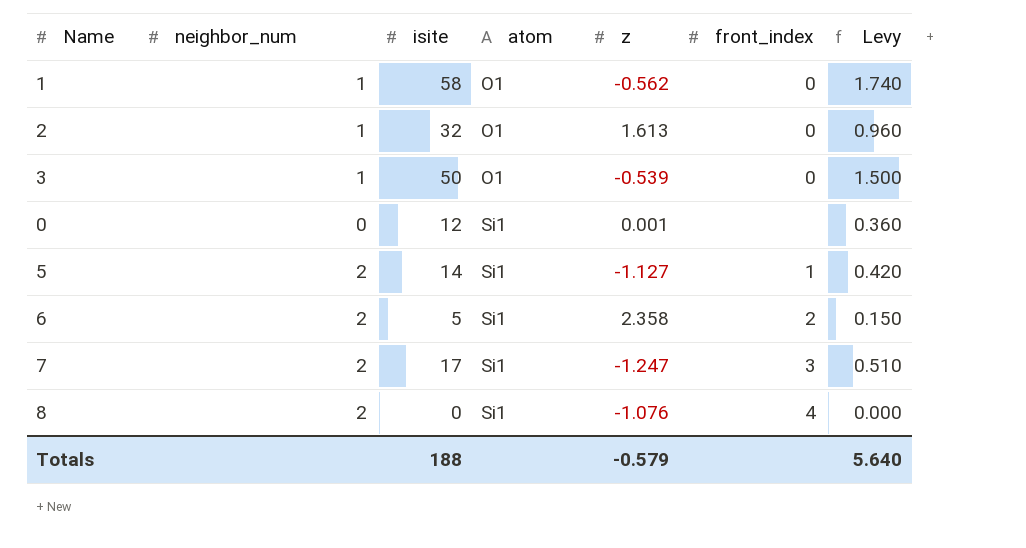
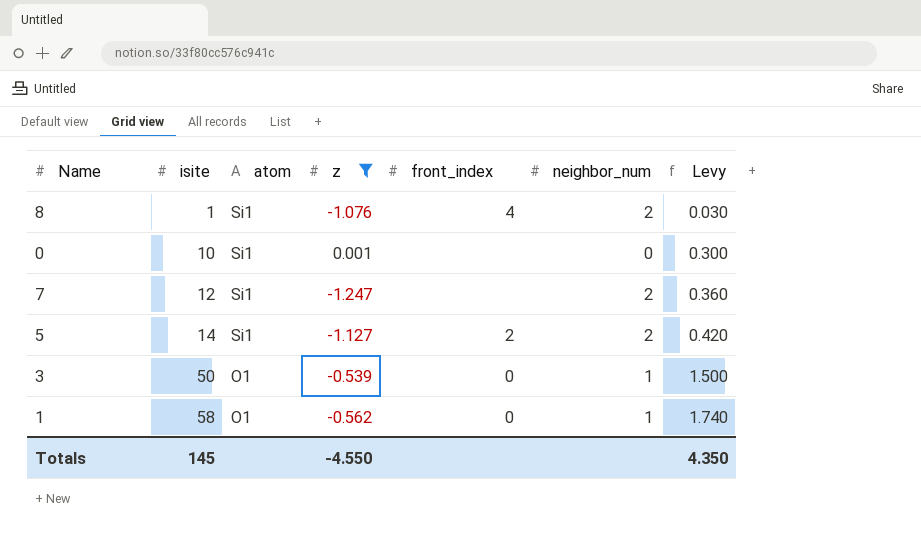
filter: none -> z <= 0.001
row order: atom ascending -> isite ascending
column neighbor_num | position: 2 -> 6
8 | isite: 0 -> 1
8 | Levy: 0.000 -> 0.030
0 | isite: 12 -> 10
0 | Levy: 0.360 -> 0.300
7 | isite: 17 -> 12
7 | front_index: 3 -> none
7 | Levy: 0.510 -> 0.360
5 | front_index: 1 -> 2
Totals | isite: 188 -> 145
Totals | z: -0.579 -> -4.550
Totals | Levy: 5.640 -> 4.350

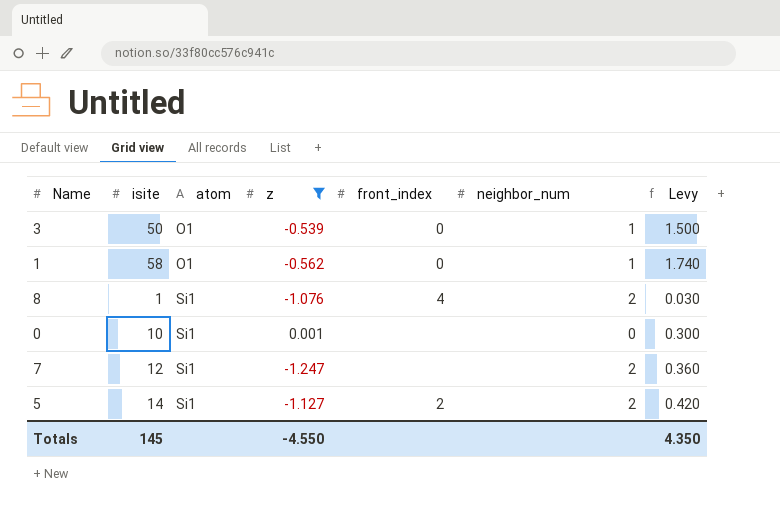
row order: isite ascending -> atom ascending

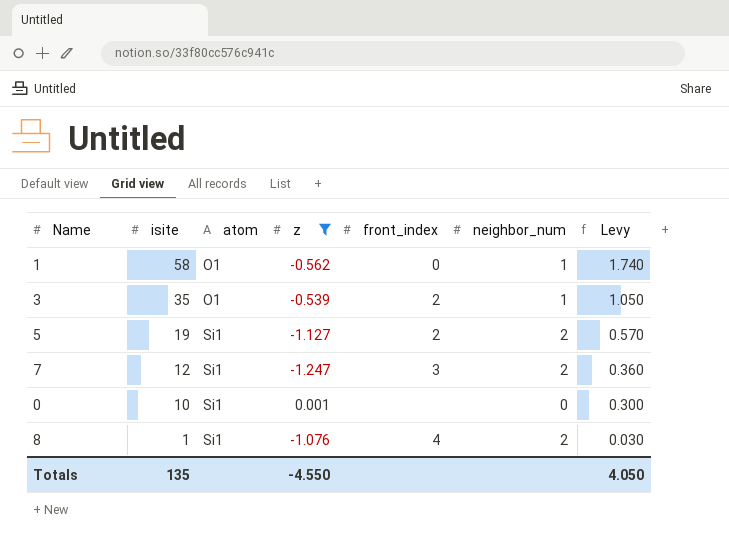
row order: atom ascending -> isite descending
3 | isite: 50 -> 35
3 | front_index: 0 -> 2
3 | Levy: 1.500 -> 1.050
5 | isite: 14 -> 19
5 | Levy: 0.420 -> 0.570
7 | front_index: none -> 3
Totals | isite: 145 -> 135
Totals | Levy: 4.350 -> 4.050

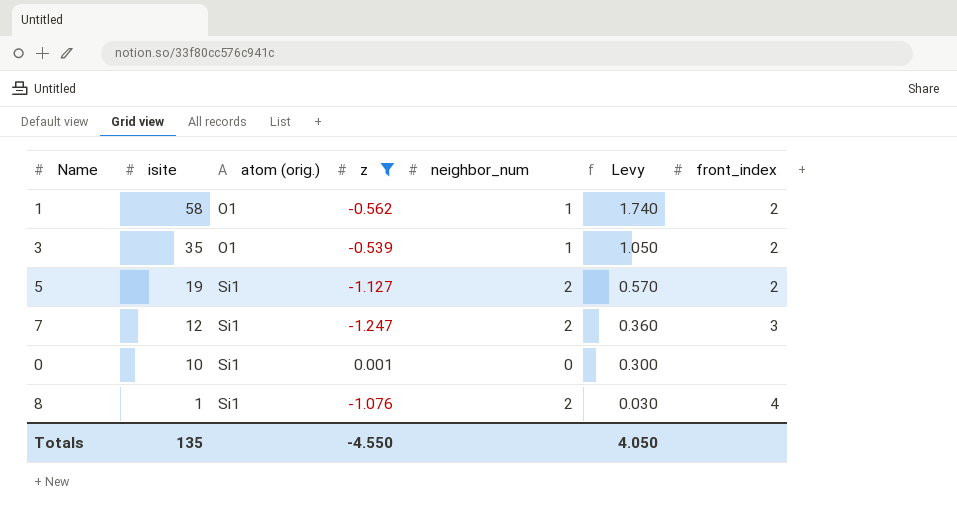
column name: atom -> atom (orig.)
column front_index | position: 5 -> 7
1 | front_index: 0 -> 2

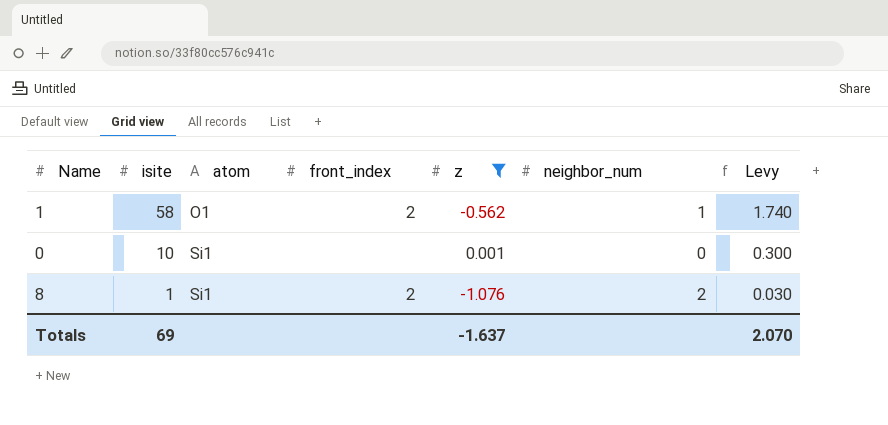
column name: atom (orig.) -> atom
column front_index | position: 7 -> 4
row 3: 35 | O1 | -0.539 | 1 | 1.050 | 2 -> none
row 5: 19 | Si1 | -1.127 | 2 | 0.570 | 2 -> none
row 7: 12 | Si1 | -1.247 | 2 | 0.360 | 3 -> none
8 | front_index: 4 -> 2
Totals | isite: 135 -> 69
Totals | z: -4.550 -> -1.637
Totals | Levy: 4.050 -> 2.070

